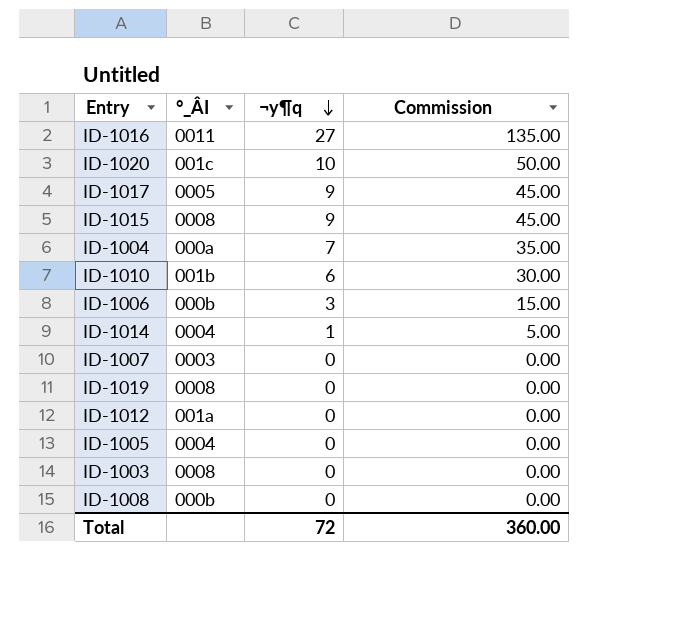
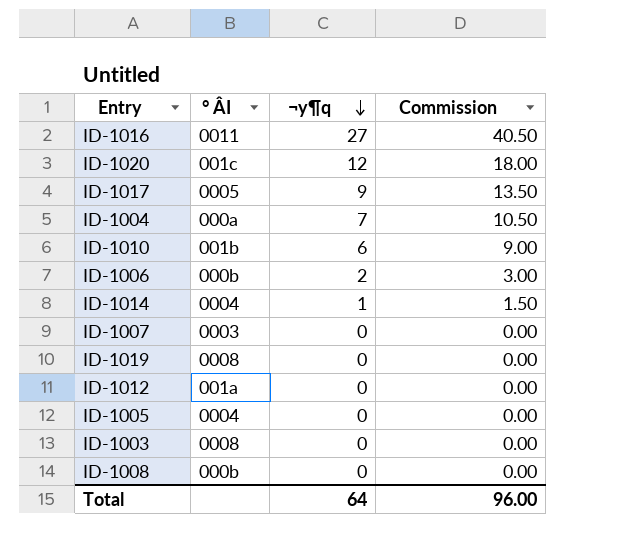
column name: °_ÂI -> ° ÂI
column Commission | formula: [¬y¶q] * 5 -> [¬y¶q] * 1.5
row ID-1015: 0008 | 9 | 45.00 -> none
ID-1020 | ¬y¶q: 10 -> 12
ID-1006 | ¬y¶q: 3 -> 2
Total | ¬y¶q: 72 -> 64
Total | Commission: 360.00 -> 96.00

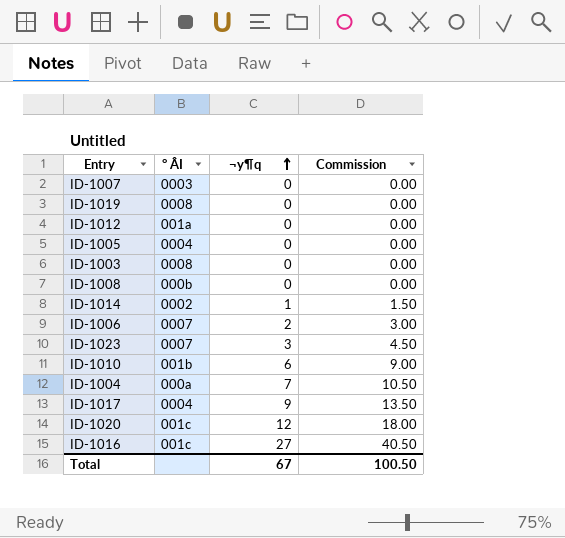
row order: ¬y¶q descending -> ¬y¶q ascending
ID-1014 | ° ÂI: 0004 -> 0002
ID-1006 | ° ÂI: 000b -> 0007
row ID-1023: none -> 0007 | 3 | 4.50
ID-1017 | ° ÂI: 0005 -> 0004
ID-1016 | ° ÂI: 0011 -> 001c
Total | ¬y¶q: 64 -> 67
Total | Commission: 96.00 -> 100.50

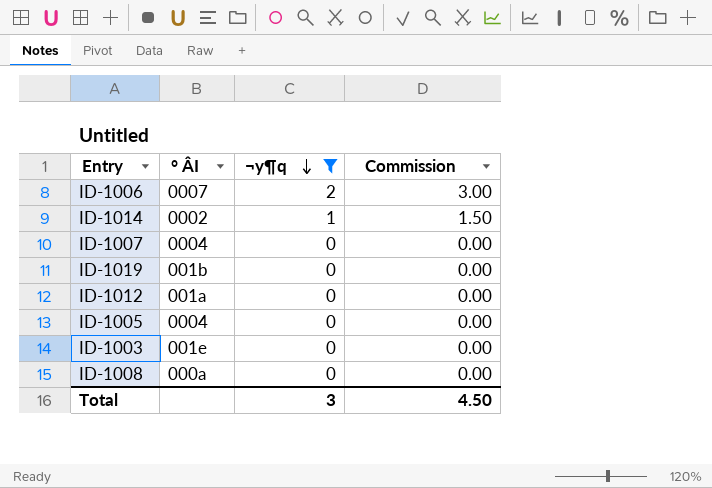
filter: none -> ¬y¶q <= 2
row order: ¬y¶q ascending -> ¬y¶q descending
ID-1007 | ° ÂI: 0003 -> 0004
ID-1019 | ° ÂI: 0008 -> 001b
ID-1003 | ° ÂI: 0008 -> 001e
ID-1008 | ° ÂI: 000b -> 000a
Total | ¬y¶q: 67 -> 3
Total | Commission: 100.50 -> 4.50

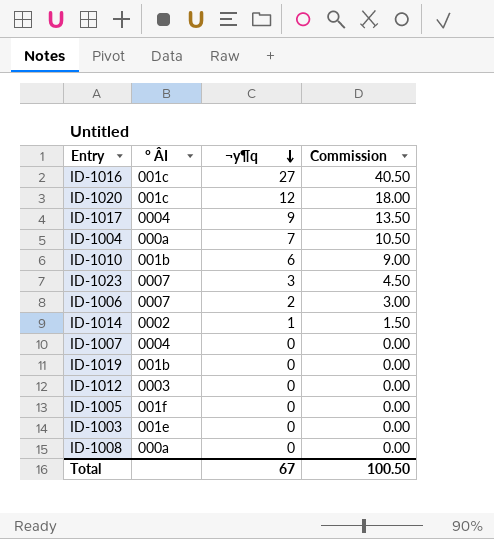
filter: ¬y¶q <= 2 -> none
ID-1012 | ° ÂI: 001a -> 0003
ID-1005 | ° ÂI: 0004 -> 001f
Total | ¬y¶q: 3 -> 67
Total | Commission: 4.50 -> 100.50

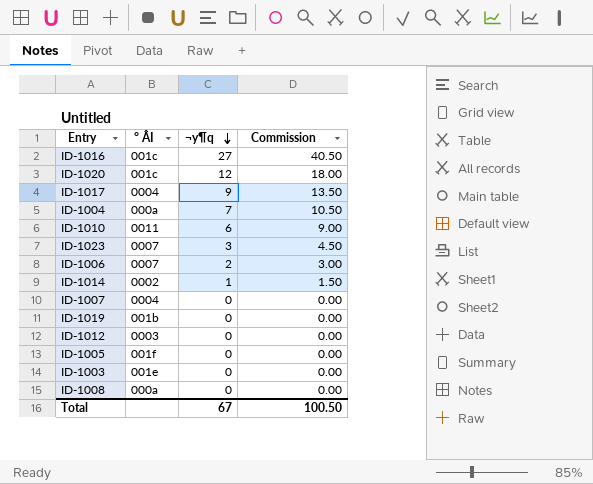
ID-1010 | ° ÂI: 001b -> 0011

